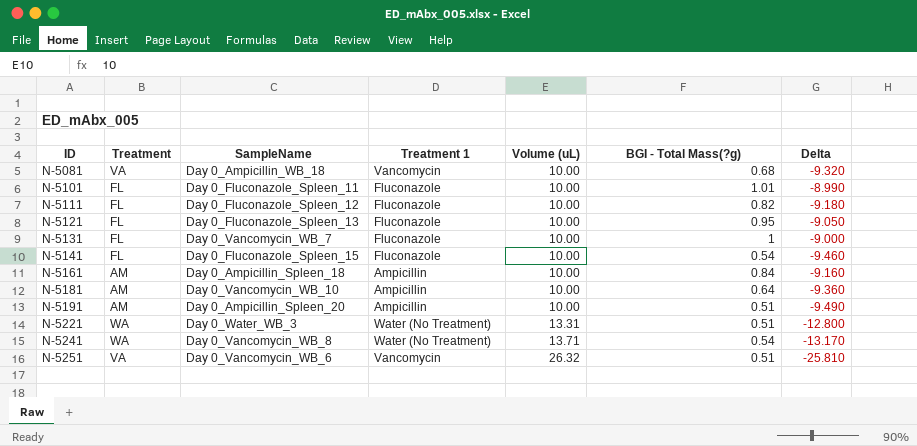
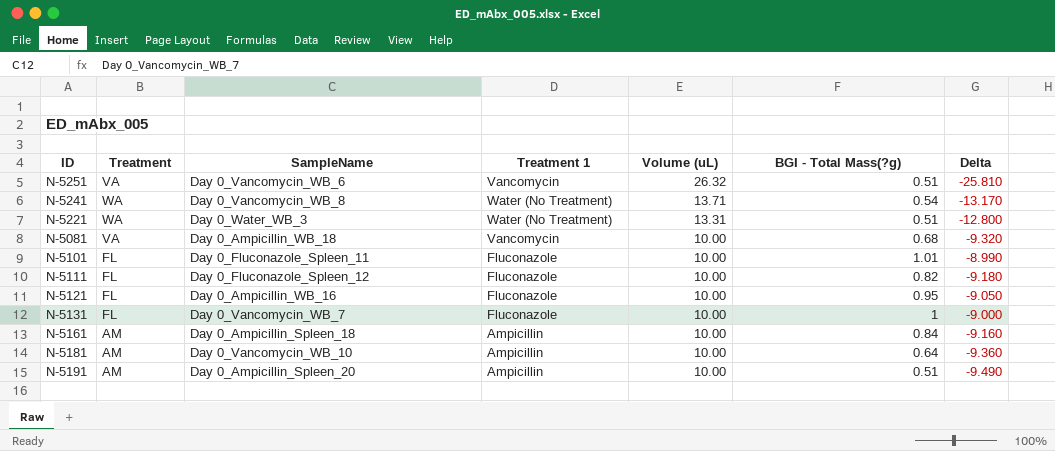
row order: ID ascending -> Volume (uL) descending
row N-5141: FL | Day 0_Fluconazole_Spleen_15 | Fluconazole | 10.00 | 0.54 | -9.460 -> none
N-5121 | SampleName: Day 0_Fluconazole_Spleen_13 -> Day 0_Ampicillin_WB_16

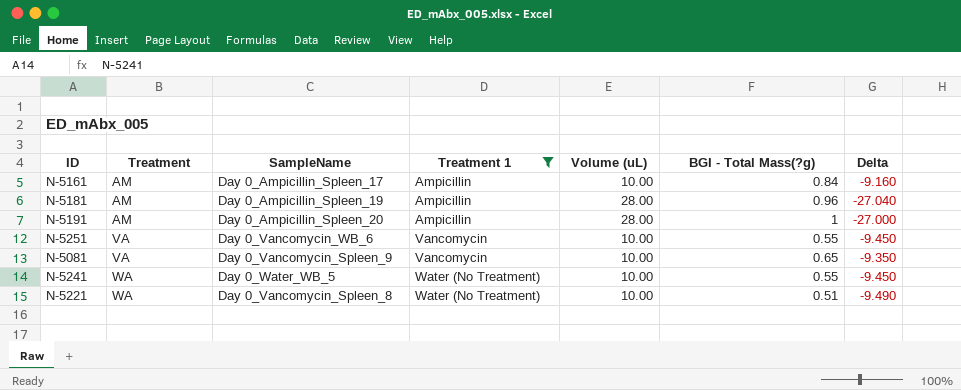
filter: none -> Treatment 1 != Fluconazole
row order: Volume (uL) descending -> Treatment ascending
N-5161 | SampleName: Day 0_Ampicillin_Spleen_18 -> Day 0_Ampicillin_Spleen_17
N-5181 | SampleName: Day 0_Vancomycin_WB_10 -> Day 0_Ampicillin_Spleen_19
N-5181 | Volume (uL): 10.00 -> 28.00
N-5181 | BGI - Total Mass(?g): 0.64 -> 0.96
N-5181 | Delta: -9.360 -> -27.040
N-5191 | Volume (uL): 10.00 -> 28.00
N-5191 | BGI - Total Mass(?g): 0.51 -> 1
N-5191 | Delta: -9.490 -> -27.000
N-5251 | Volume (uL): 26.32 -> 10.00
N-5251 | BGI - Total Mass(?g): 0.51 -> 0.55
N-5251 | Delta: -25.810 -> -9.450
N-5081 | SampleName: Day 0_Ampicillin_WB_18 -> Day 0_Vancomycin_Spleen_9
N-5081 | BGI - Total Mass(?g): 0.68 -> 0.65
N-5081 | Delta: -9.320 -> -9.350
N-5241 | SampleName: Day 0_Vancomycin_WB_8 -> Day 0_Water_WB_5
N-5241 | Volume (uL): 13.71 -> 10.00
N-5241 | BGI - Total Mass(?g): 0.54 -> 0.55
N-5241 | Delta: -13.170 -> -9.450
N-5221 | SampleName: Day 0_Water_WB_3 -> Day 0_Vancomycin_Spleen_8
N-5221 | Volume (uL): 13.31 -> 10.00
N-5221 | Delta: -12.800 -> -9.490

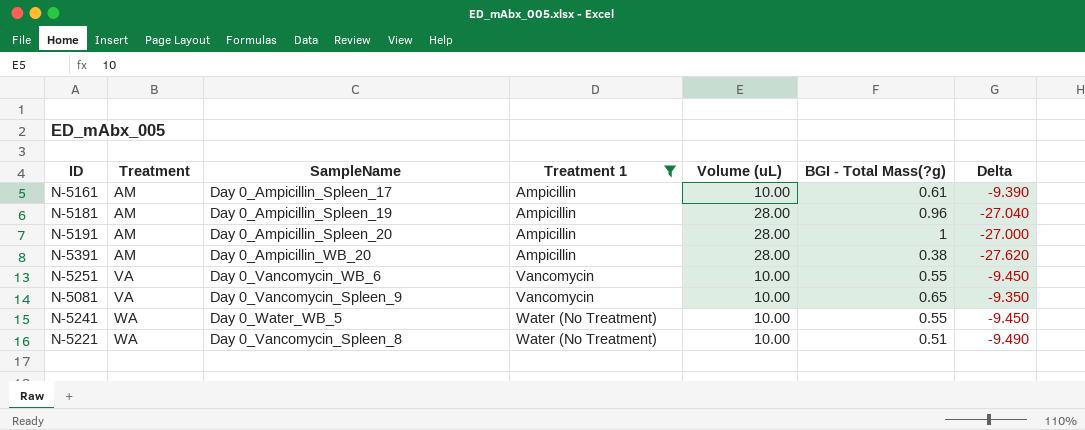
N-5161 | BGI - Total Mass(?g): 0.84 -> 0.61
N-5161 | Delta: -9.160 -> -9.390
row N-5391: none -> AM | Day 0_Ampicillin_WB_20 | Ampicillin | 28.00 | 0.38 | -27.620

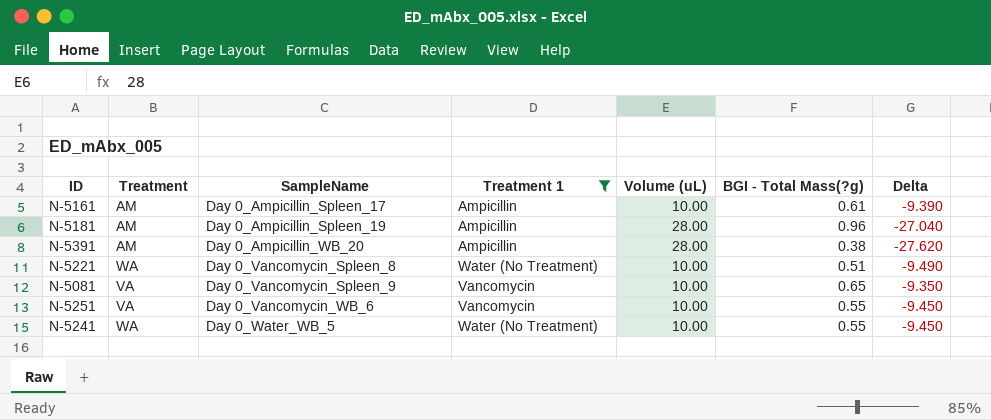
row order: Treatment ascending -> SampleName ascending
row N-5191: AM | Day 0_Ampicillin_Spleen_20 | Ampicillin | 28.00 | 1 | -27.000 -> none

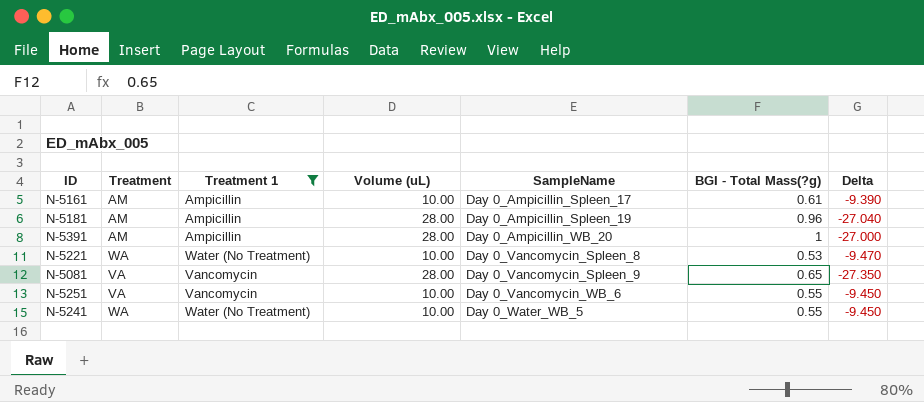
column SampleName | position: 3 -> 5
N-5391 | BGI - Total Mass(?g): 0.38 -> 1
N-5391 | Delta: -27.620 -> -27.000
N-5221 | BGI - Total Mass(?g): 0.51 -> 0.53
N-5221 | Delta: -9.490 -> -9.470
N-5081 | Volume (uL): 10.00 -> 28.00
N-5081 | Delta: -9.350 -> -27.350

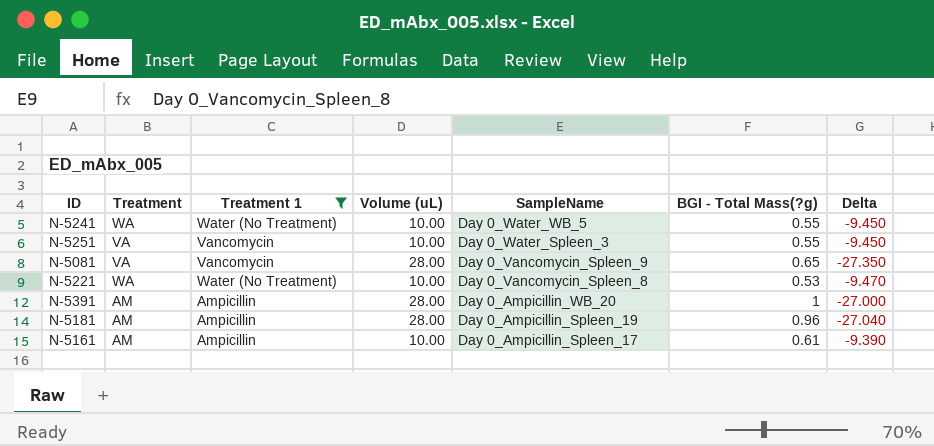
row order: SampleName ascending -> SampleName descending
N-5251 | SampleName: Day 0_Vancomycin_WB_6 -> Day 0_Water_Spleen_3

